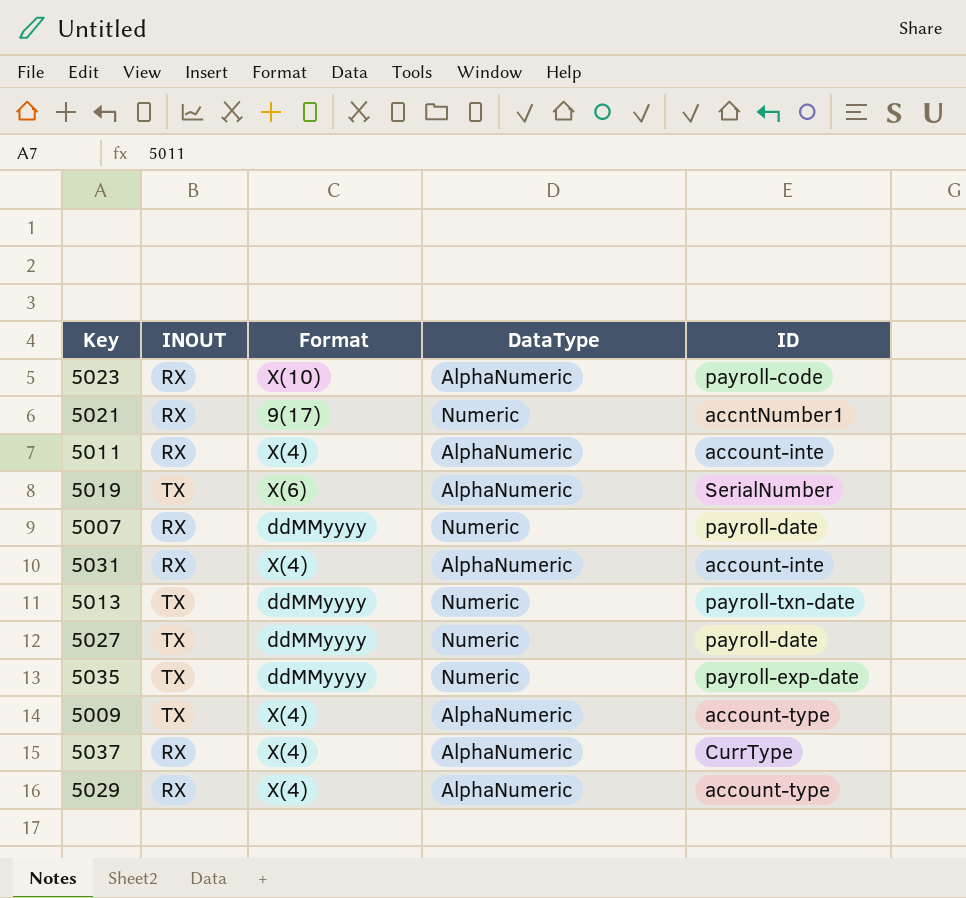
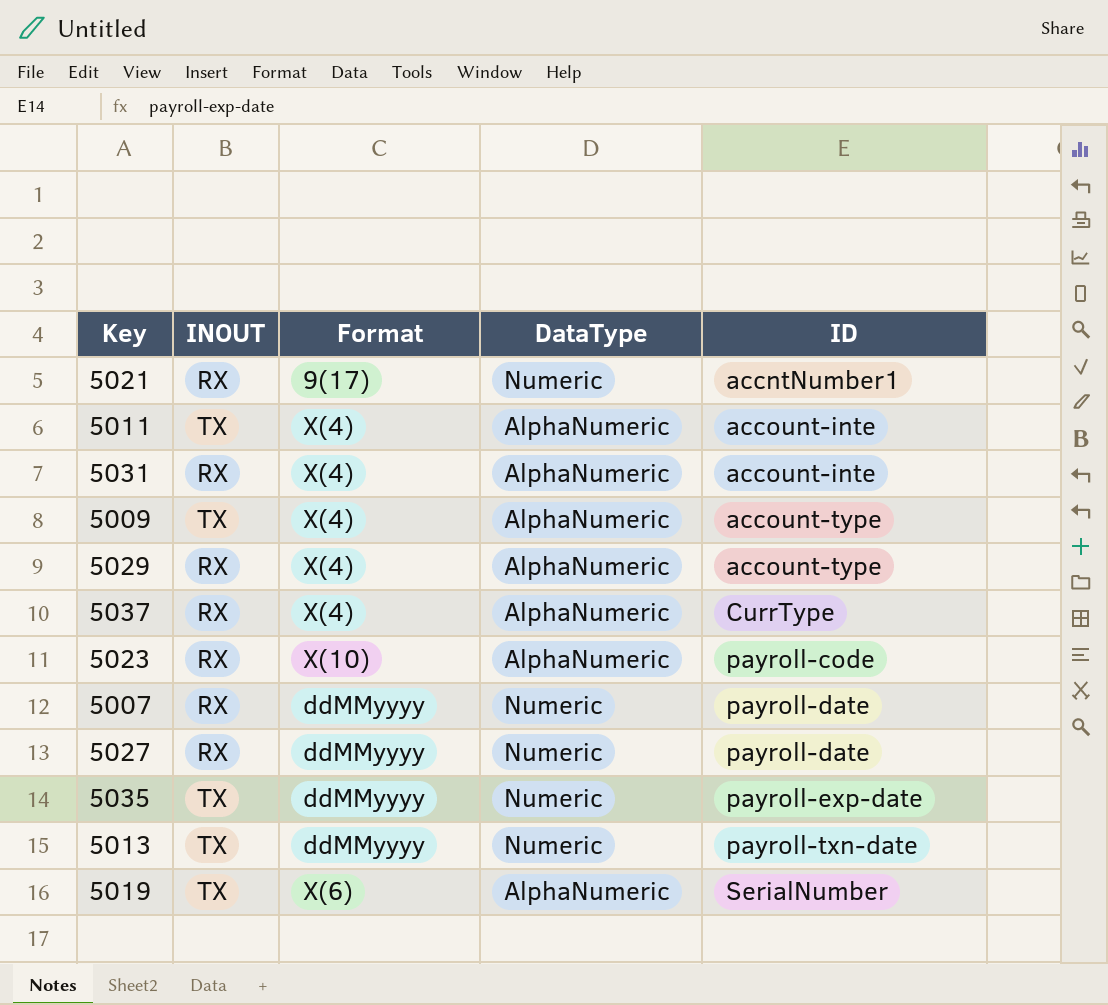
row order: none -> ID ascending
5011 | INOUT: RX -> TX
5027 | INOUT: TX -> RX

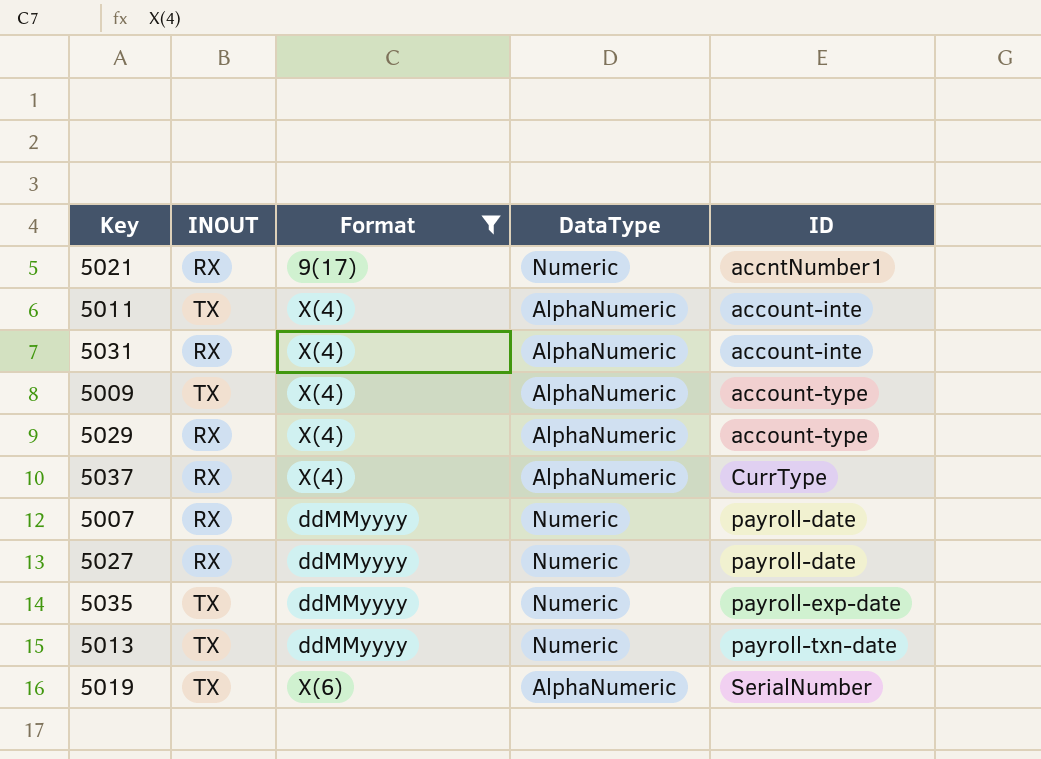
filter: none -> Format != X(10)

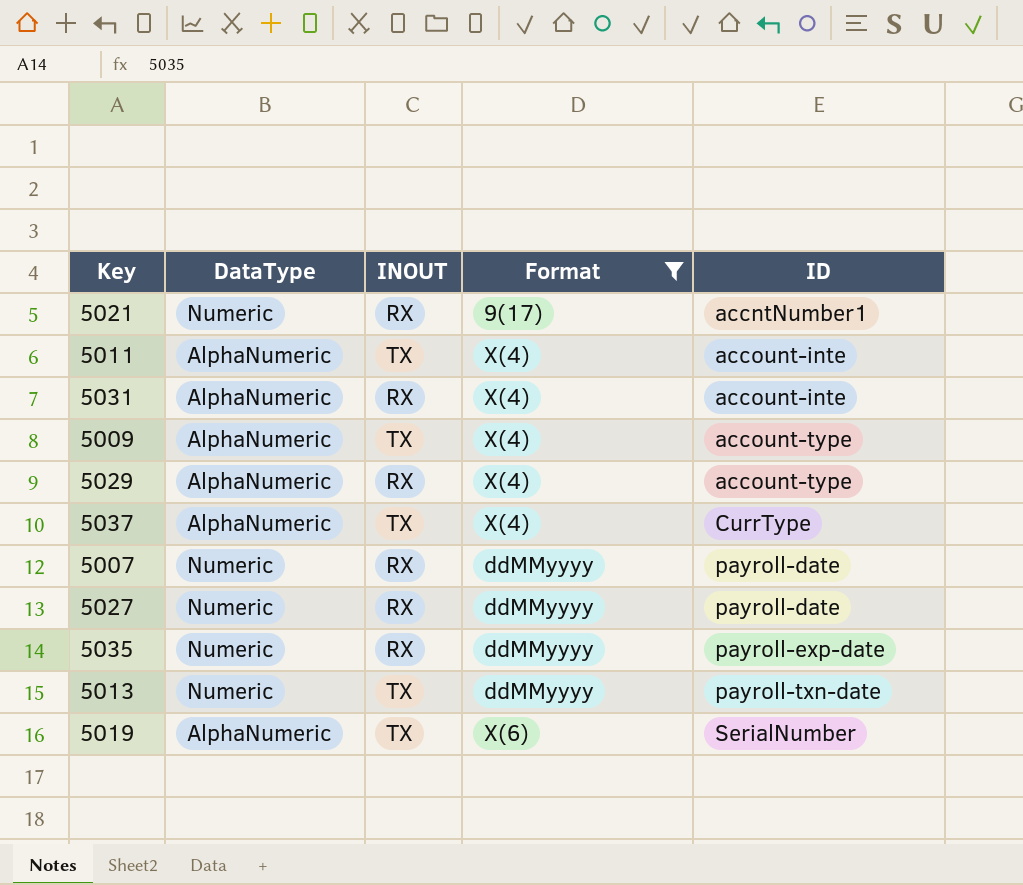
column DataType | position: 4 -> 2
5037 | INOUT: RX -> TX
5035 | INOUT: TX -> RX

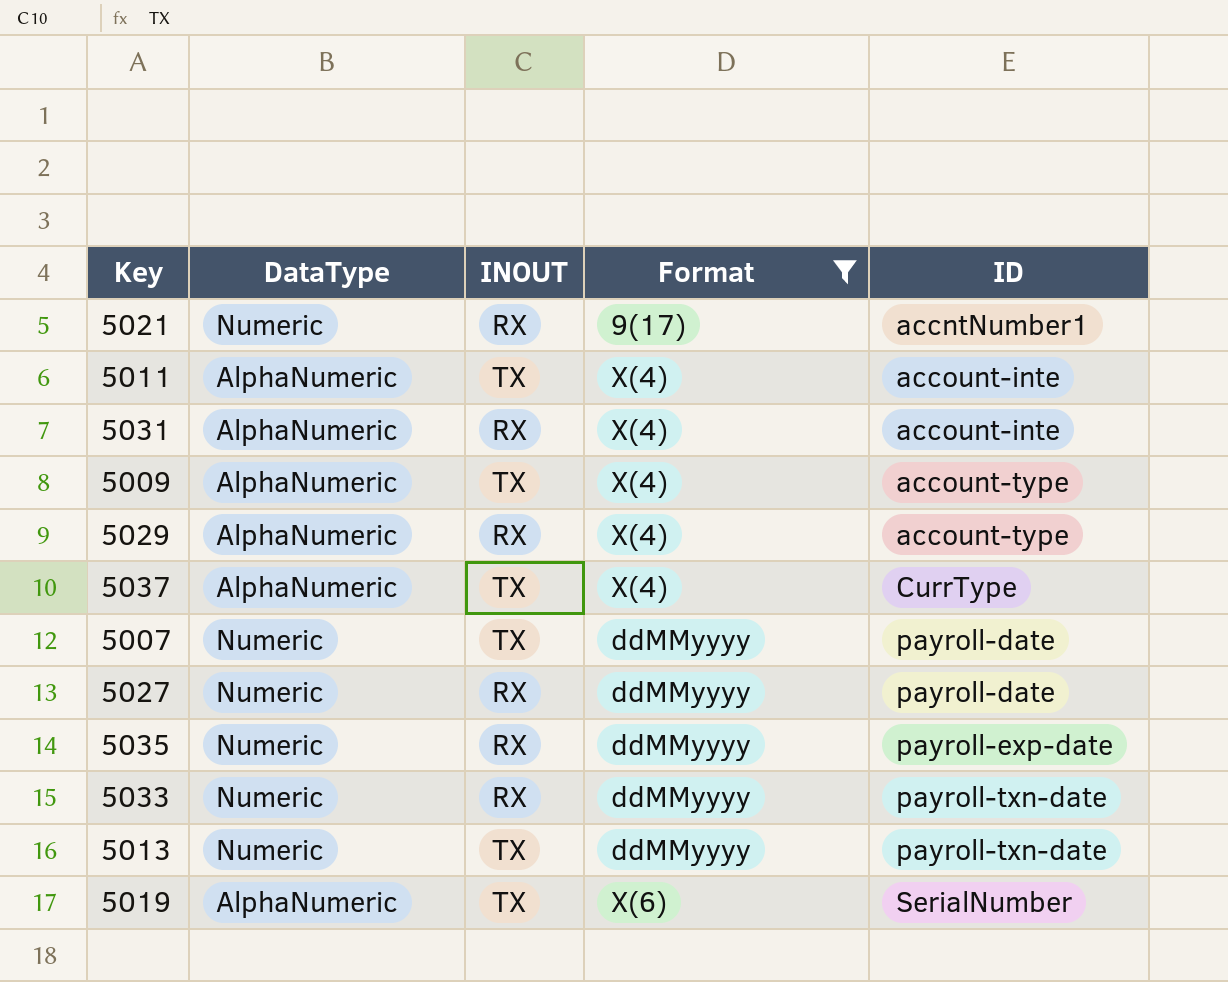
5007 | INOUT: RX -> TX
row 5033: none -> Numeric | RX | ddMMyyyy | payroll-txn-date

